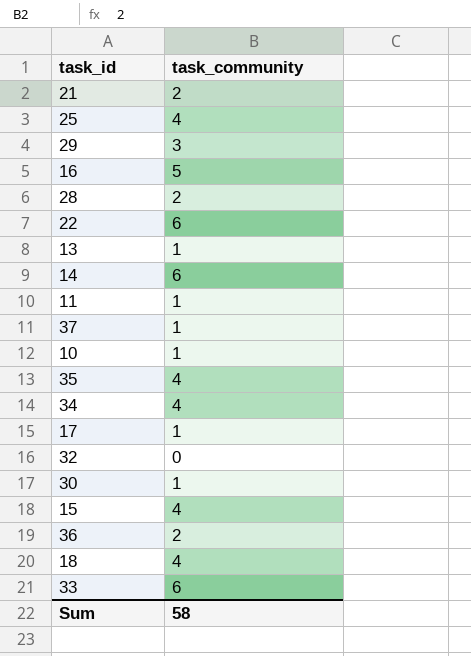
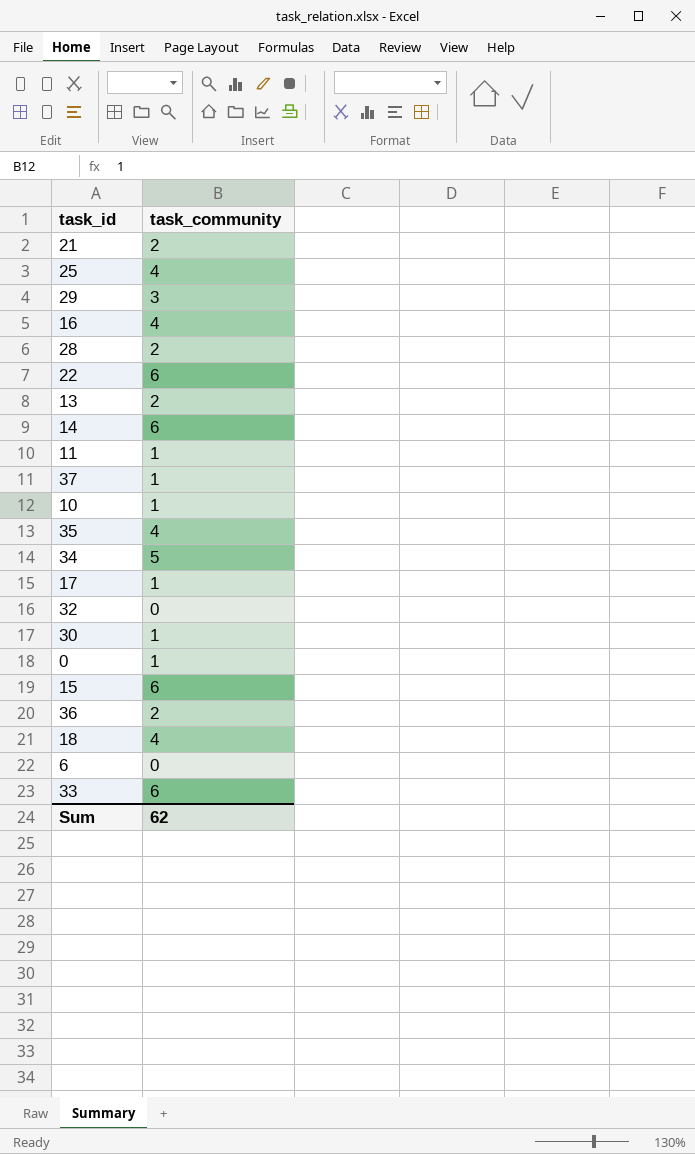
16 | task_community: 5 -> 4
13 | task_community: 1 -> 2
34 | task_community: 4 -> 5
row 0: none -> 1
15 | task_community: 4 -> 6
row 6: none -> 0
Sum | task_community: 58 -> 62

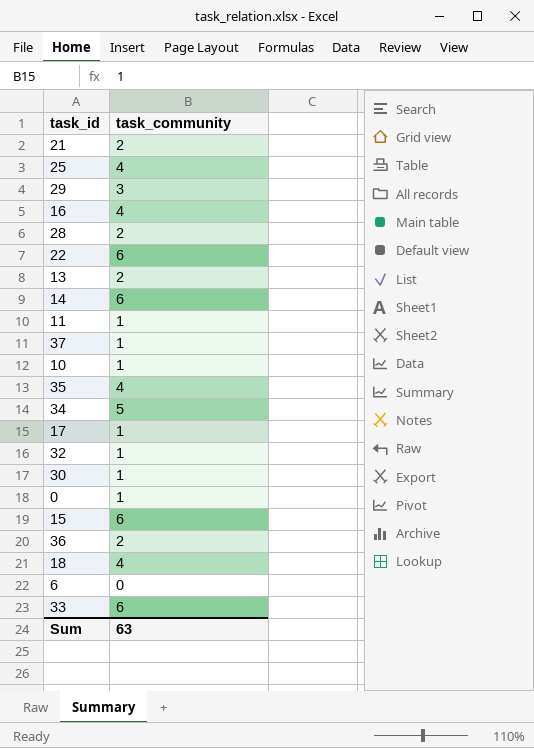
32 | task_community: 0 -> 1
Sum | task_community: 62 -> 63

